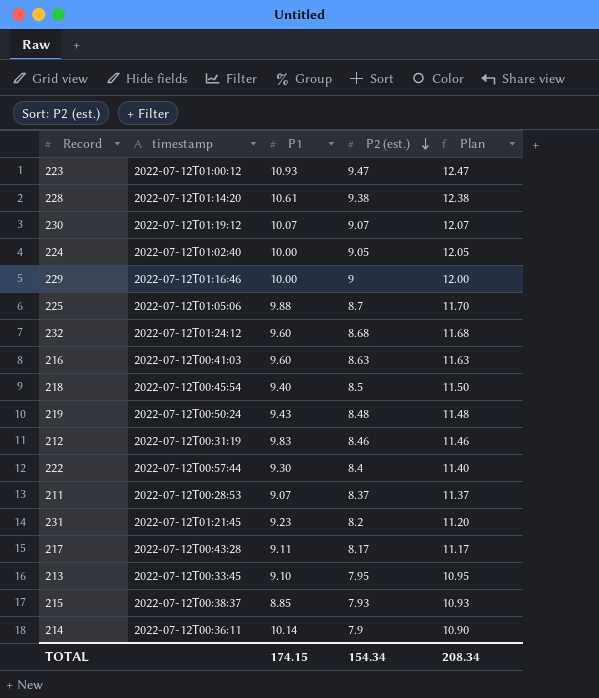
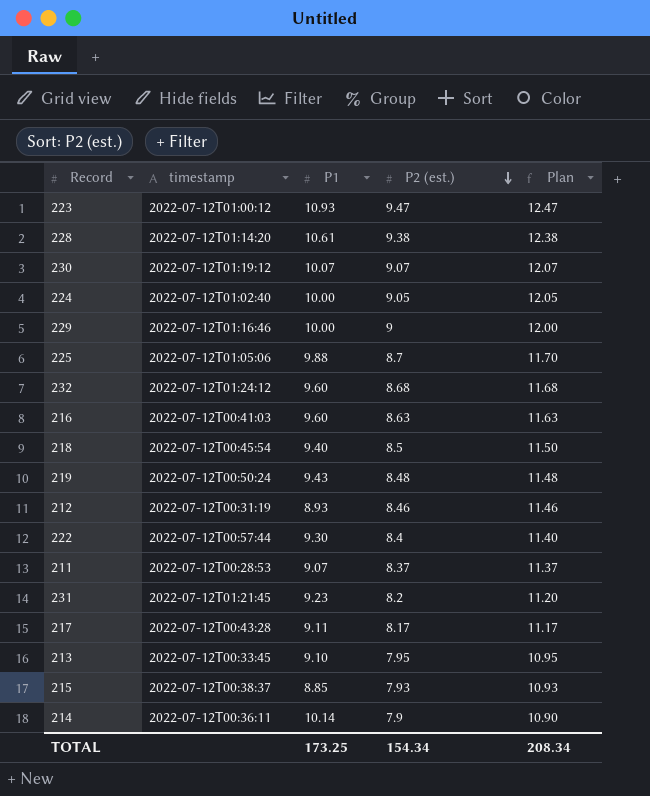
212 | P1: 9.83 -> 8.93
TOTAL | P1: 174.15 -> 173.25

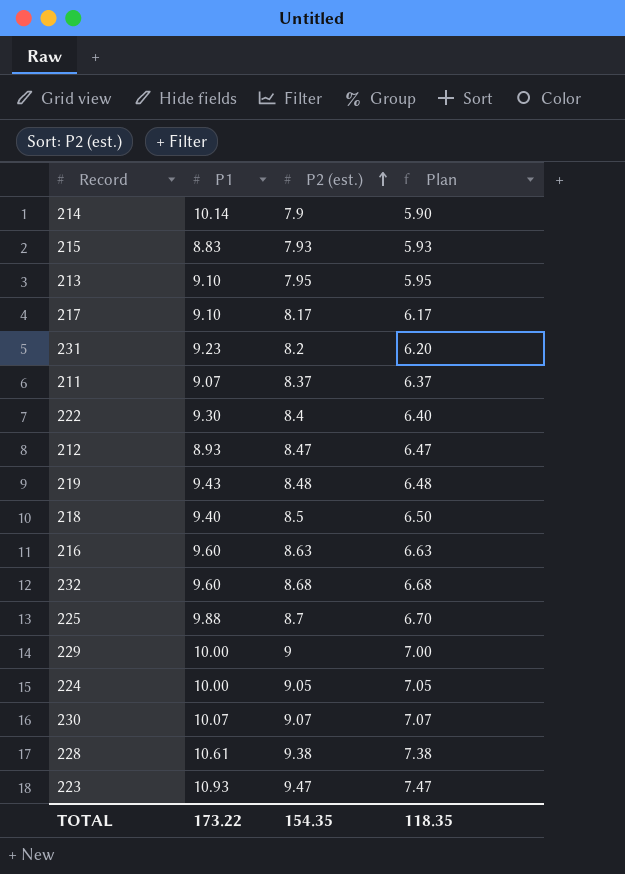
row order: P2 (est.) descending -> P2 (est.) ascending
column timestamp | position: 2 -> none
column Plan | formula: [P2 (est.)] + 3 -> [P2 (est.)] - 2
215 | P1: 8.85 -> 8.83
217 | P1: 9.11 -> 9.10
212 | P2 (est.): 8.46 -> 8.47
TOTAL | P1: 173.25 -> 173.22
TOTAL | P2 (est.): 154.34 -> 154.35
TOTAL | Plan: 208.34 -> 118.35

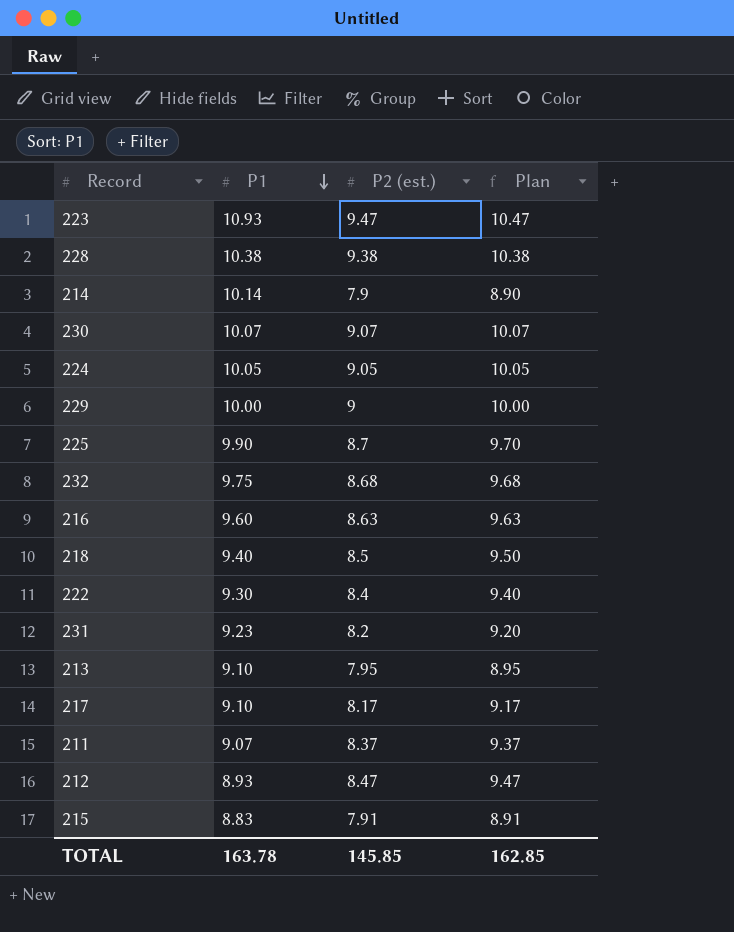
row order: P2 (est.) ascending -> P1 descending
column Plan | formula: [P2 (est.)] - 2 -> [P2 (est.)] + 1
row 219: 9.43 | 8.48 | 6.48 -> none
228 | P1: 10.61 -> 10.38
224 | P1: 10.00 -> 10.05
225 | P1: 9.88 -> 9.90
232 | P1: 9.60 -> 9.75
215 | P2 (est.): 7.93 -> 7.91
TOTAL | P1: 173.22 -> 163.78
TOTAL | P2 (est.): 154.35 -> 145.85
TOTAL | Plan: 118.35 -> 162.85

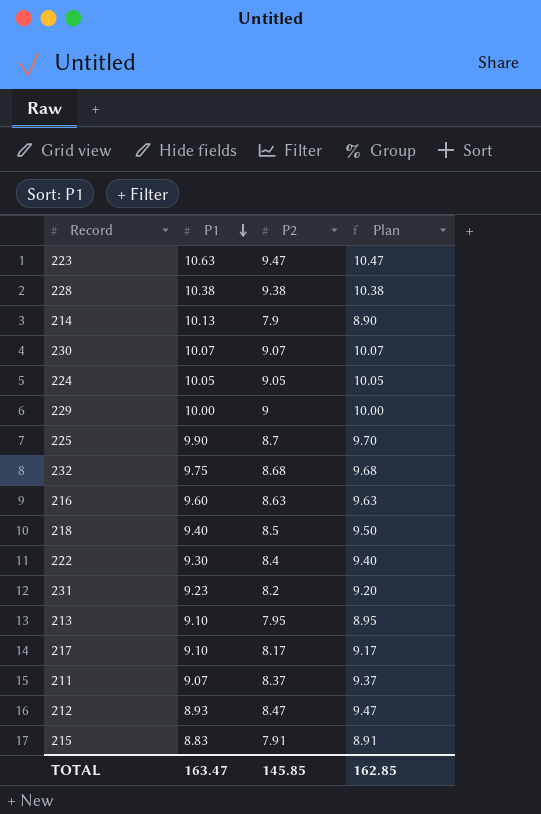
column name: P2 (est.) -> P2
223 | P1: 10.93 -> 10.63
214 | P1: 10.14 -> 10.13
TOTAL | P1: 163.78 -> 163.47

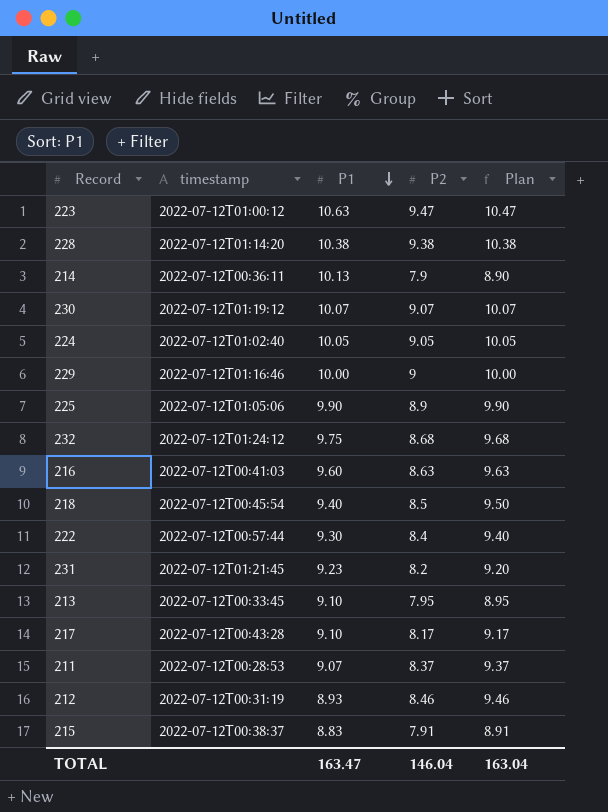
column timestamp | position: none -> 2
225 | P2: 8.7 -> 8.9
225 | Plan: 9.70 -> 9.90
212 | P2: 8.47 -> 8.46
212 | Plan: 9.47 -> 9.46
TOTAL | P2: 145.85 -> 146.04
TOTAL | Plan: 162.85 -> 163.04

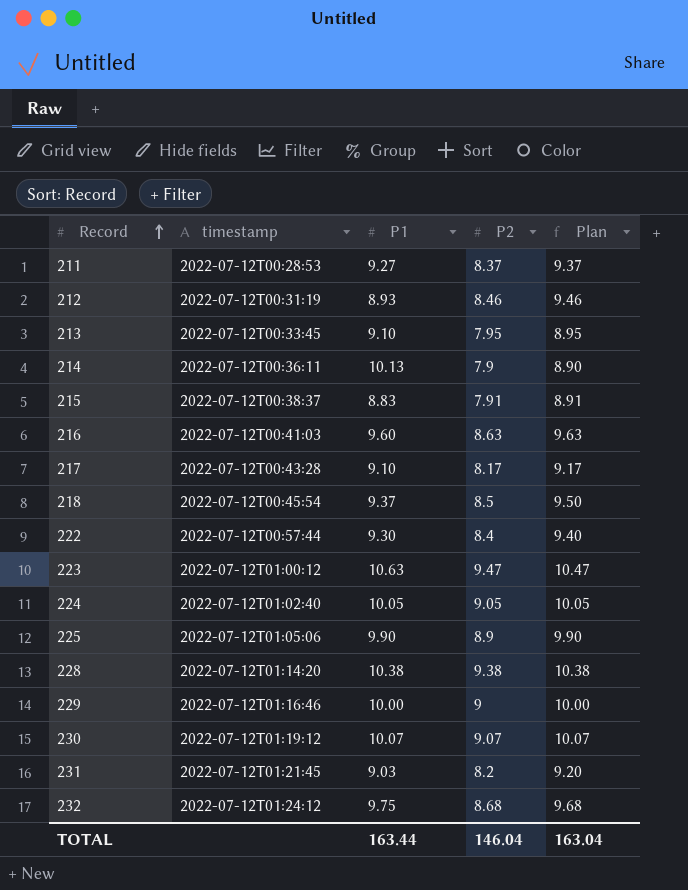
row order: P1 descending -> Record ascending
211 | P1: 9.07 -> 9.27
218 | P1: 9.40 -> 9.37
231 | P1: 9.23 -> 9.03
TOTAL | P1: 163.47 -> 163.44

